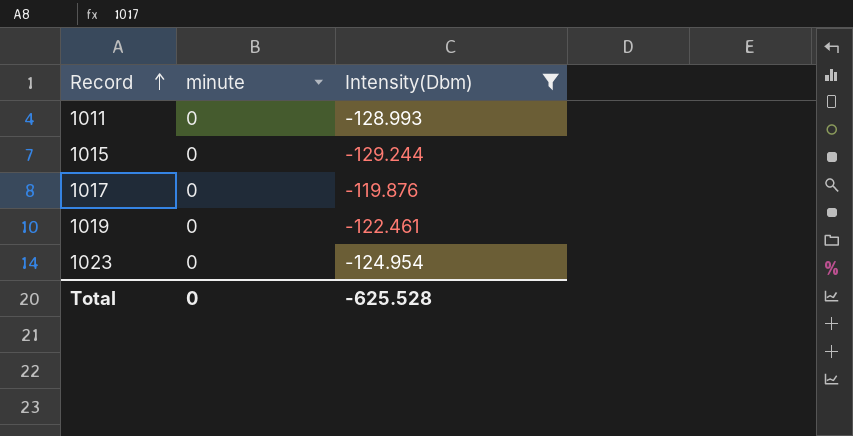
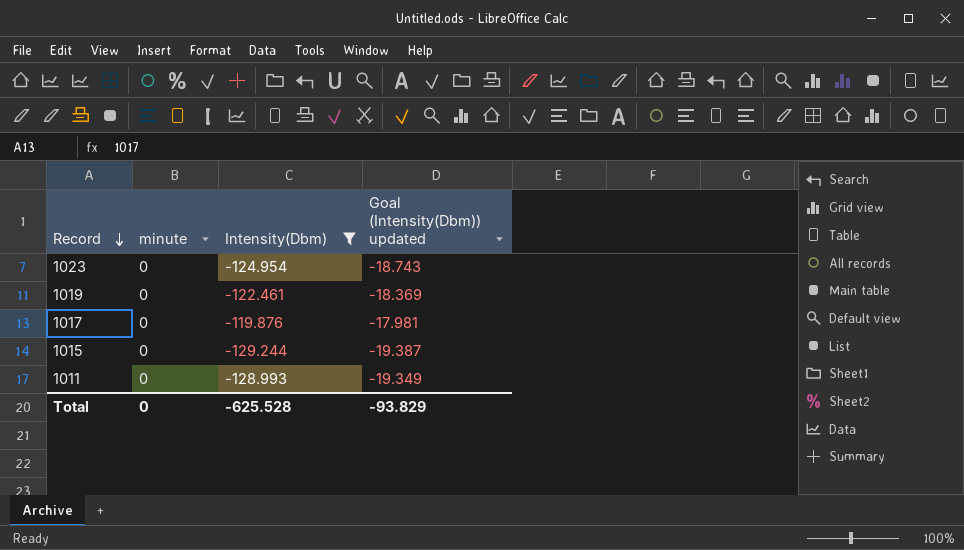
row order: Record ascending -> Record descending
column Goal (Intensity(Dbm)) updated | formula: none -> [Intensity(Dbm)] * 0.15

